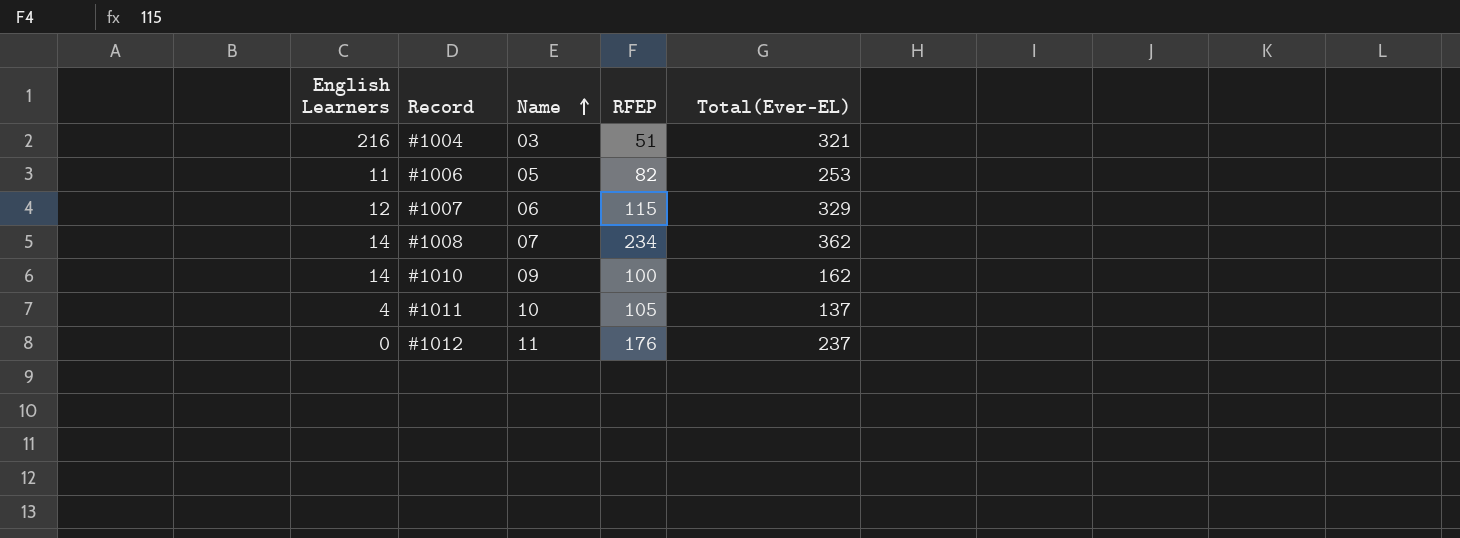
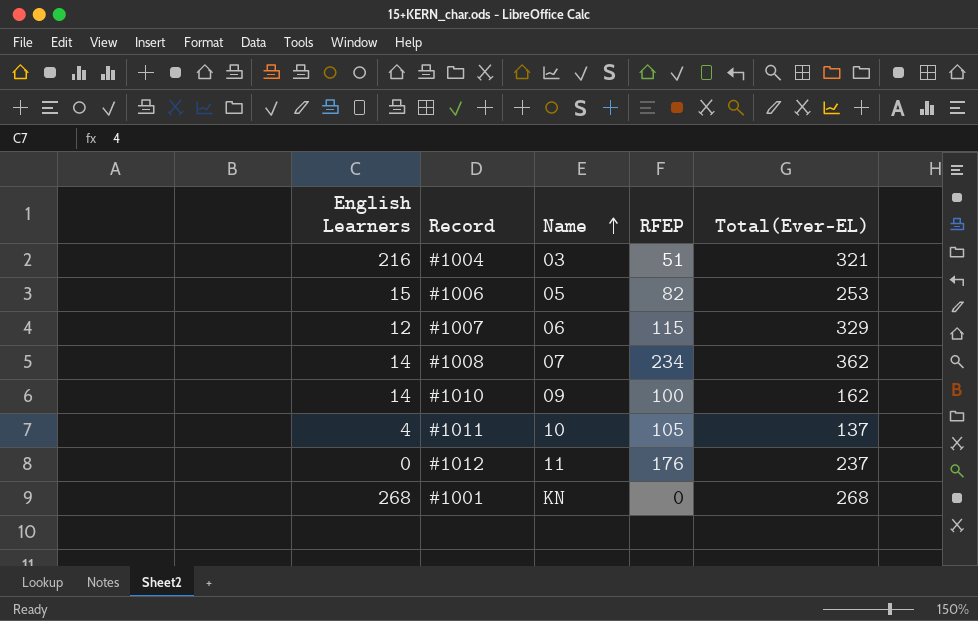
#1006 | English Learners: 11 -> 15
row #1001: none -> 268 | KN | 0 | 268

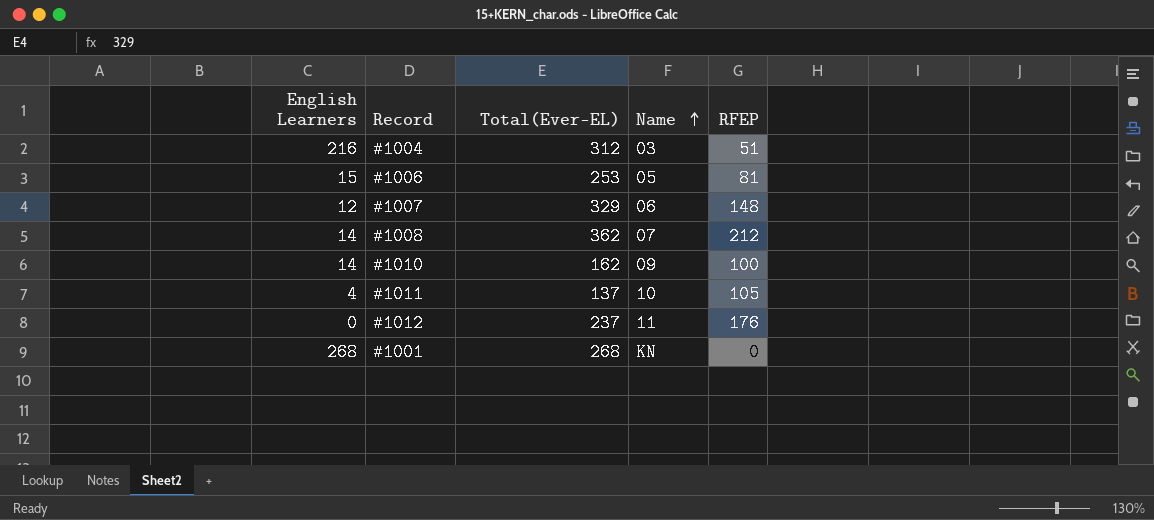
column Total(Ever-EL) | position: 5 -> 3
#1004 | Total(Ever-EL): 321 -> 312
#1006 | RFEP: 82 -> 81
#1007 | RFEP: 115 -> 148
#1008 | RFEP: 234 -> 212

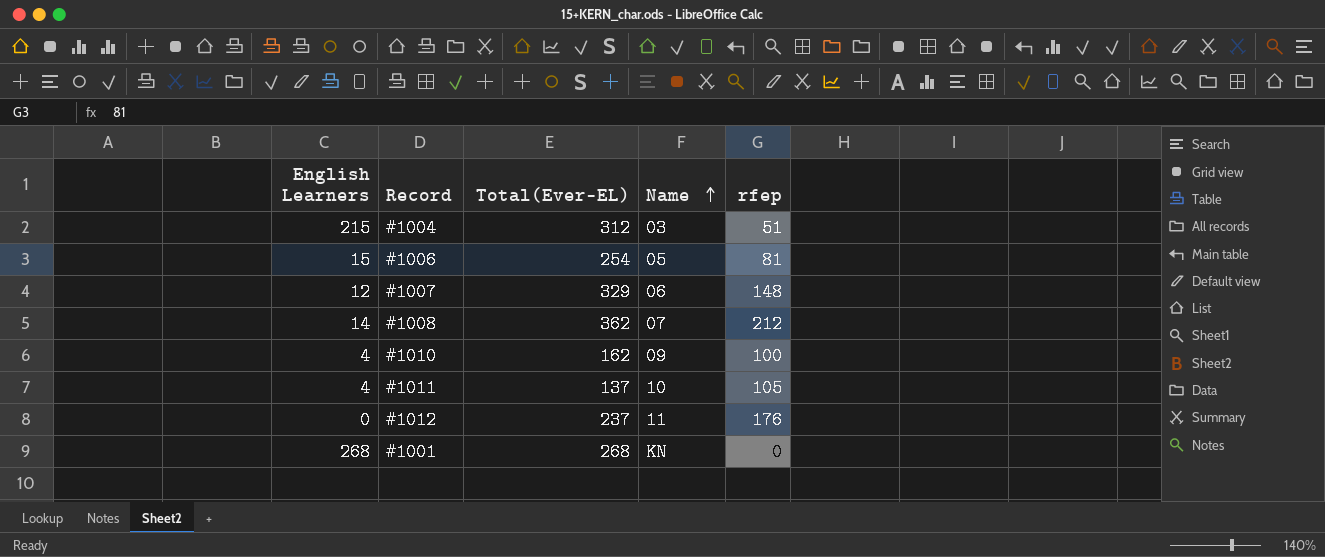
column name: RFEP -> rfep
#1004 | English Learners: 216 -> 215
#1006 | Total(Ever-EL): 253 -> 254
#1010 | English Learners: 14 -> 4

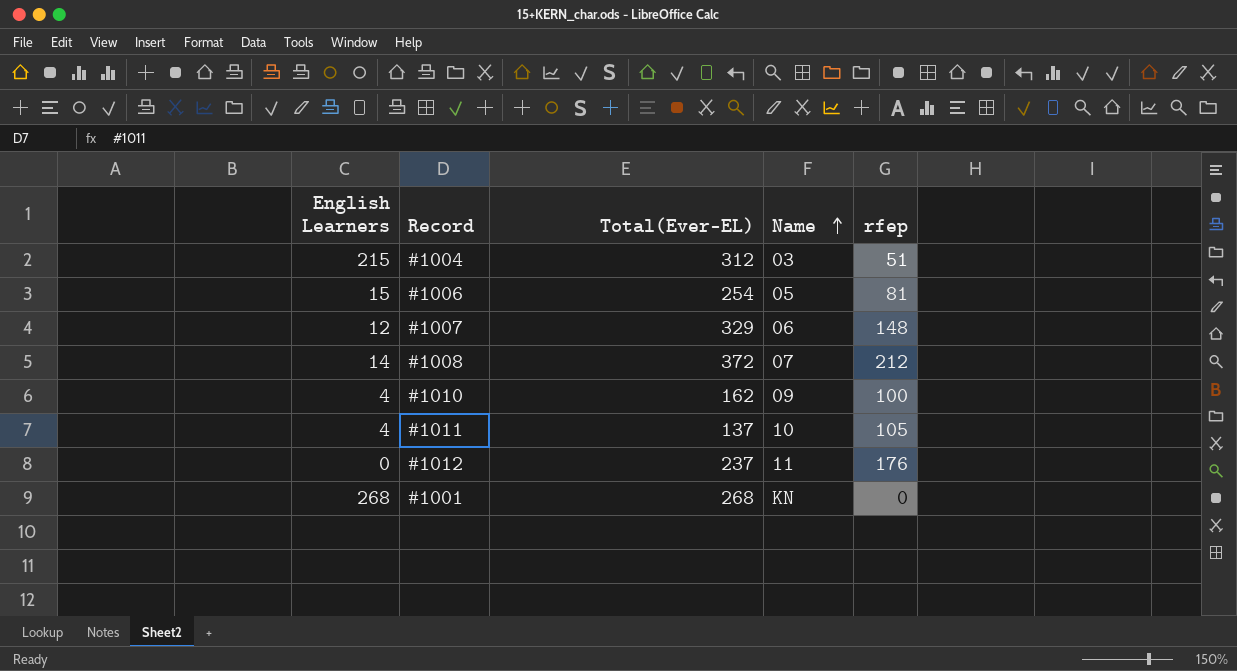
#1008 | Total(Ever-EL): 362 -> 372

